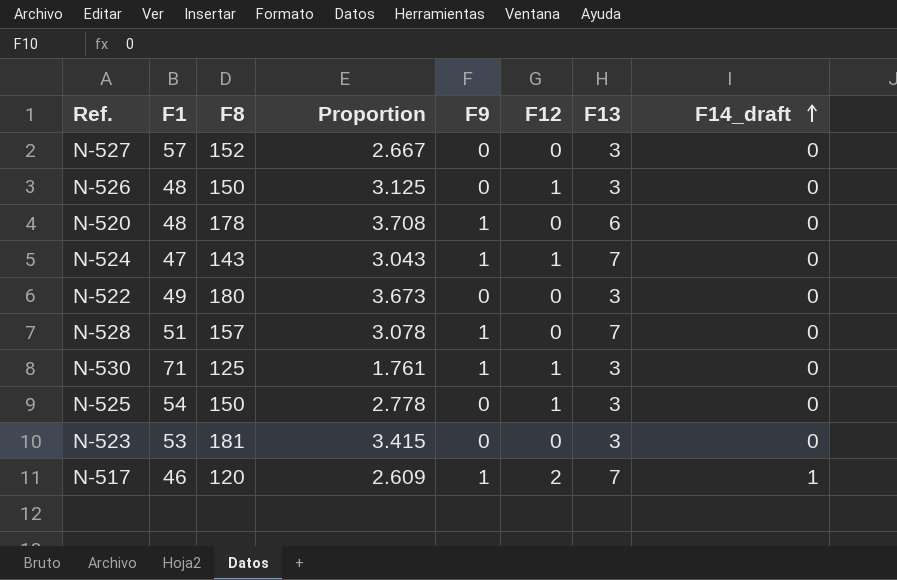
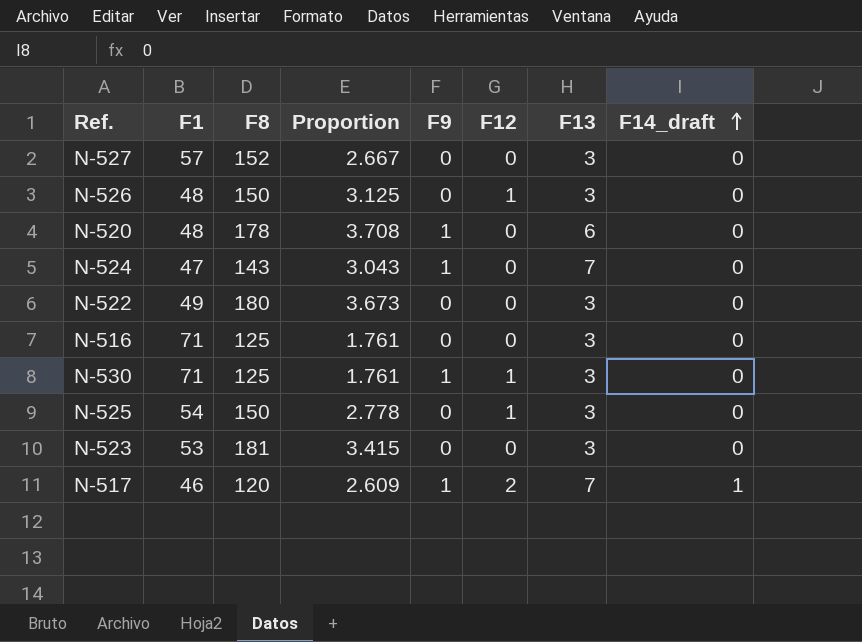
row N-528: 51 | 157 | 3.078 | 1 | 0 | 7 | 0 -> none
N-524 | F12: 1 -> 0
row N-516: none -> 71 | 125 | 1.761 | 0 | 0 | 3 | 0

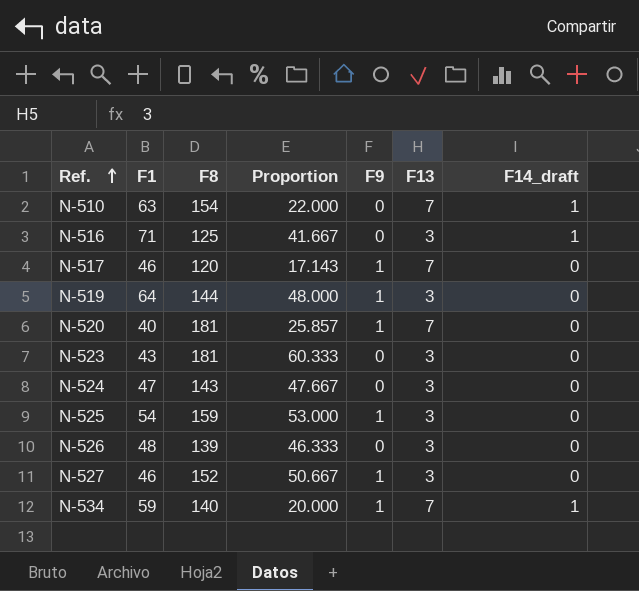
row order: F14_draft ascending -> Ref. ascending
column F12 | position: 6 -> none
column Proportion | formula: [F8] / [F1] -> [F8] / [F13]
row N-522: 49 | 180 | 3.673 | 0 | 0 | 3 | 0 -> none
row N-530: 71 | 125 | 1.761 | 1 | 1 | 3 | 0 -> none
row N-510: none -> 63 | 154 | 22.000 | 0 | 7 | 1
N-516 | F14_draft: 0 -> 1
N-517 | F14_draft: 1 -> 0
row N-519: none -> 64 | 144 | 48.000 | 1 | 3 | 0
N-520 | F1: 48 -> 40
N-520 | F8: 178 -> 181
N-520 | F13: 6 -> 7
N-523 | F1: 53 -> 43
N-524 | F9: 1 -> 0
N-524 | F13: 7 -> 3
N-525 | F8: 150 -> 159
N-525 | F9: 0 -> 1
N-526 | F8: 150 -> 139
N-527 | F1: 57 -> 46
N-527 | F9: 0 -> 1
row N-534: none -> 59 | 140 | 20.000 | 1 | 7 | 1

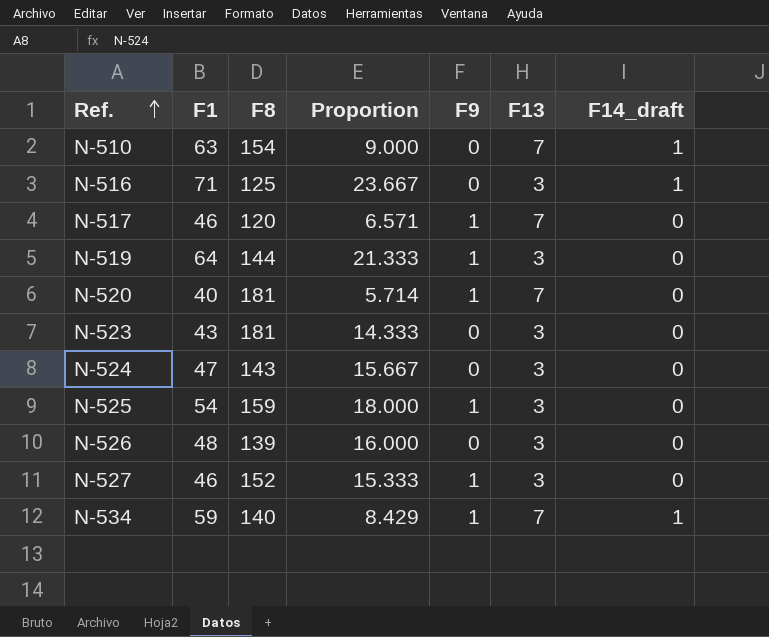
column Proportion | formula: [F8] / [F13] -> [F1] / [F13]

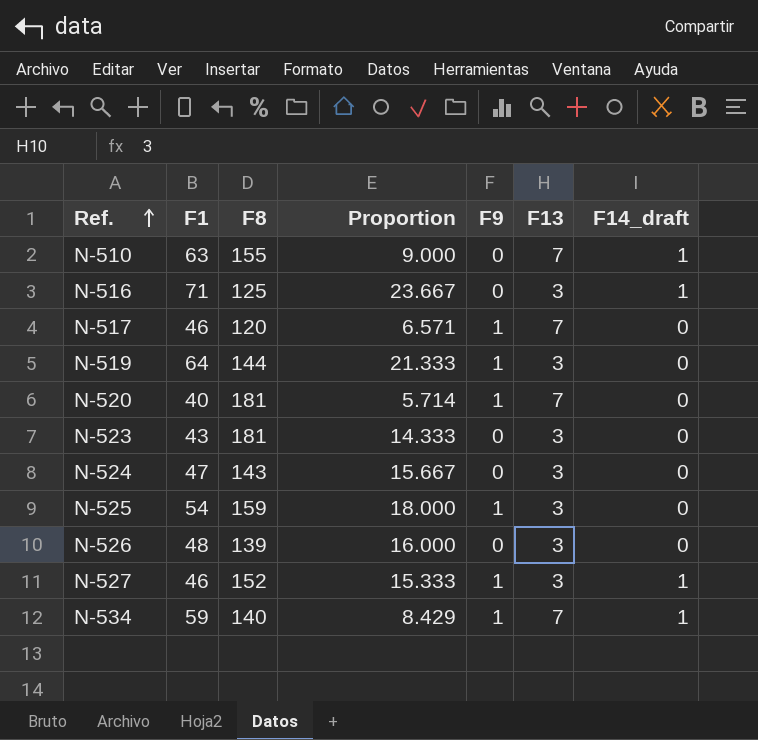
N-510 | F8: 154 -> 155
N-527 | F14_draft: 0 -> 1

